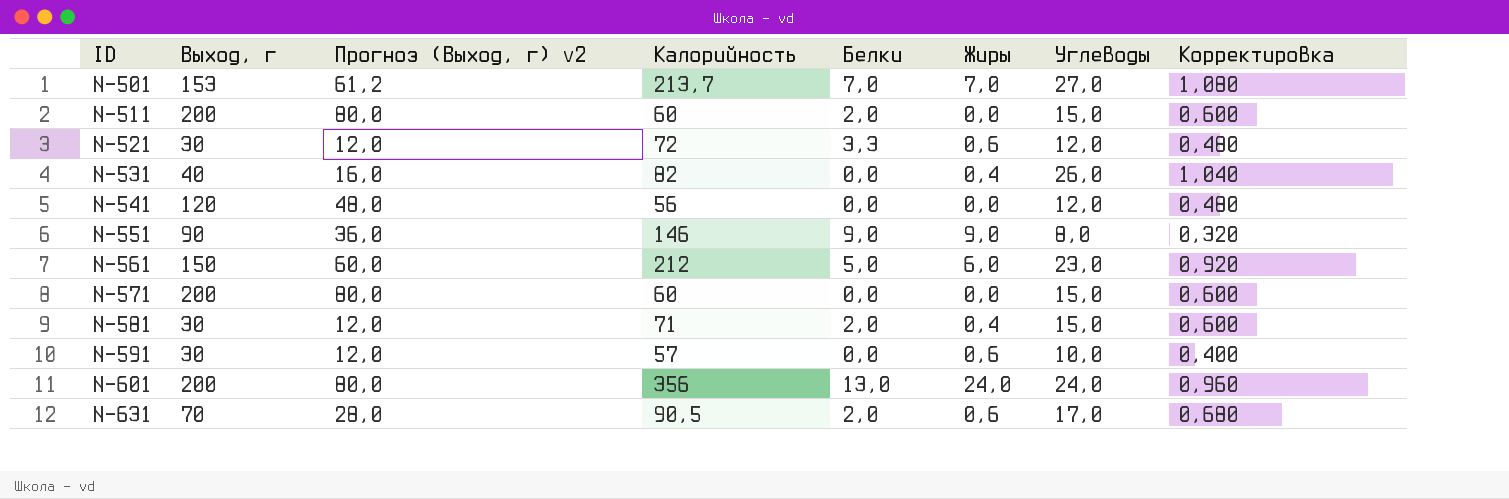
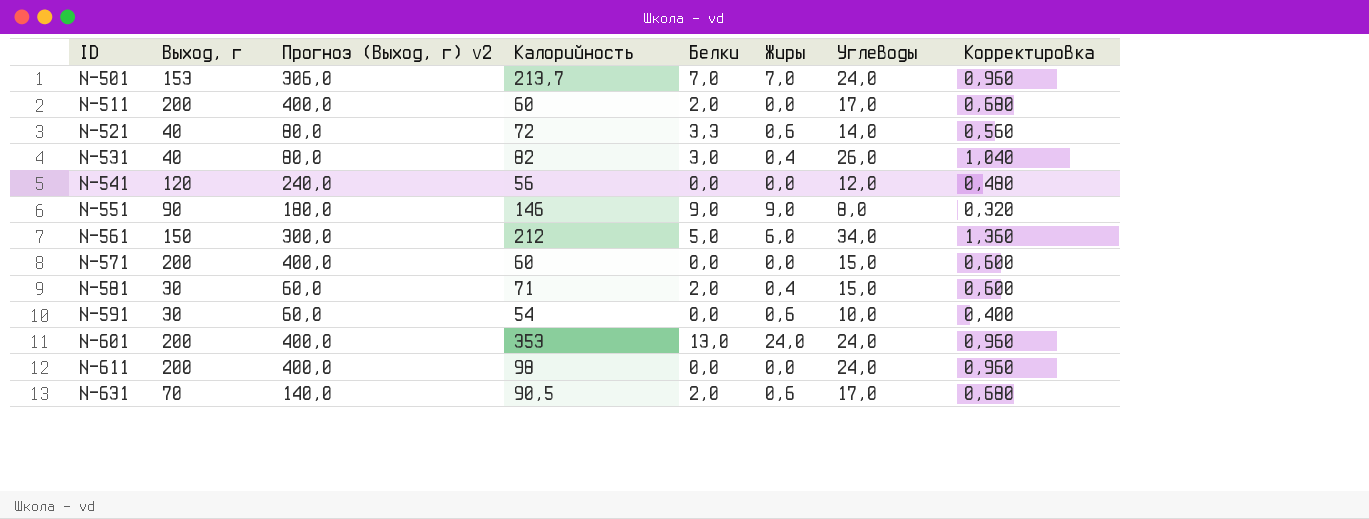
column Прогноз (Выход, г) v2 | formula: [Выход, г] * 0,4 -> [Выход, г] * 2
N-501 | Углеводы: 27,0 -> 24,0
N-501 | Корректировка: 1,080 -> 0,960
N-511 | Углеводы: 15,0 -> 17,0
N-511 | Корректировка: 0,600 -> 0,680
N-521 | Выход, г: 30 -> 40
N-521 | Углеводы: 12,0 -> 14,0
N-521 | Корректировка: 0,480 -> 0,560
N-531 | Белки: 0,0 -> 3,0
N-561 | Углеводы: 23,0 -> 34,0
N-561 | Корректировка: 0,920 -> 1,360
N-591 | Калорийность: 57 -> 54
N-601 | Калорийность: 356 -> 353
row N-611: none -> 200 | 400,0 | 98 | 0,0 | 0,0 | 24,0 | 0,960

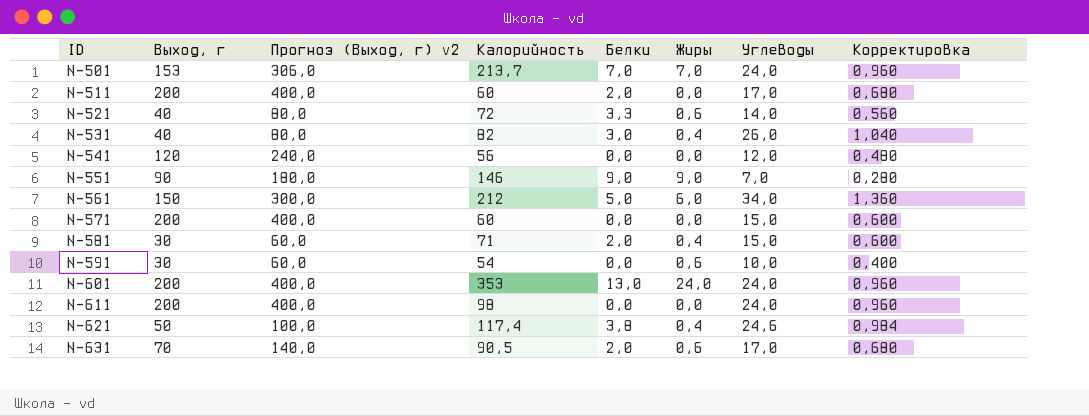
N-551 | Углеводы: 8,0 -> 7,0
N-551 | Корректировка: 0,320 -> 0,280
row N-621: none -> 50 | 100,0 | 117,4 | 3,8 | 0,4 | 24,6 | 0,984

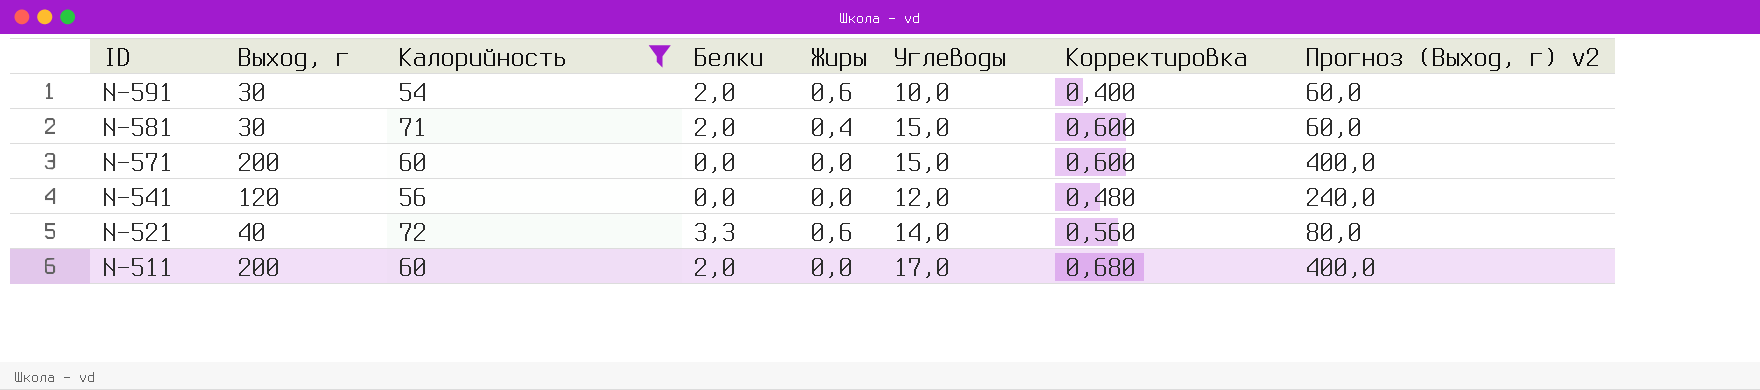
filter: none -> Калорийность <= 72
row order: ID ascending -> ID descending
column Прогноз (Выход, г) v2 | position: 3 -> 8
N-591 | Белки: 0,0 -> 2,0

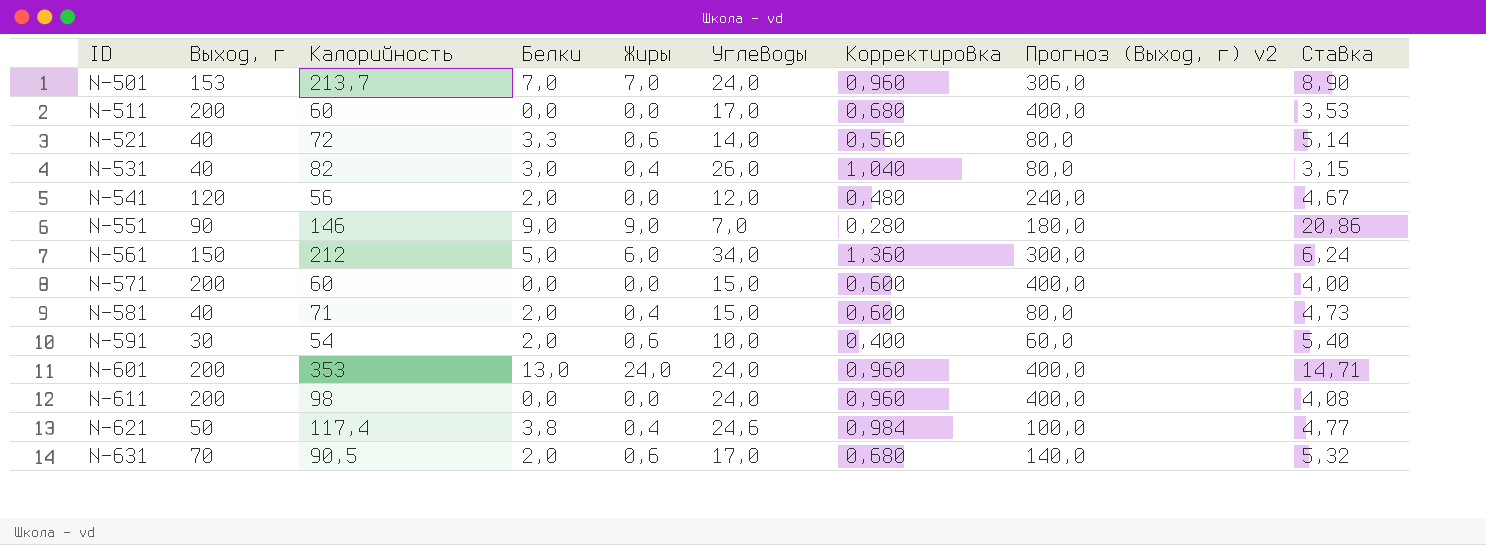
filter: Калорийность <= 72 -> none
row order: ID descending -> ID ascending
column Ставка | formula: none -> [Калорийность] / [Углеводы]
N-511 | Белки: 2,0 -> 0,0
N-541 | Белки: 0,0 -> 2,0
N-581 | Выход, г: 30 -> 40
N-581 | Прогноз (Выход, г) v2: 60,0 -> 80,0

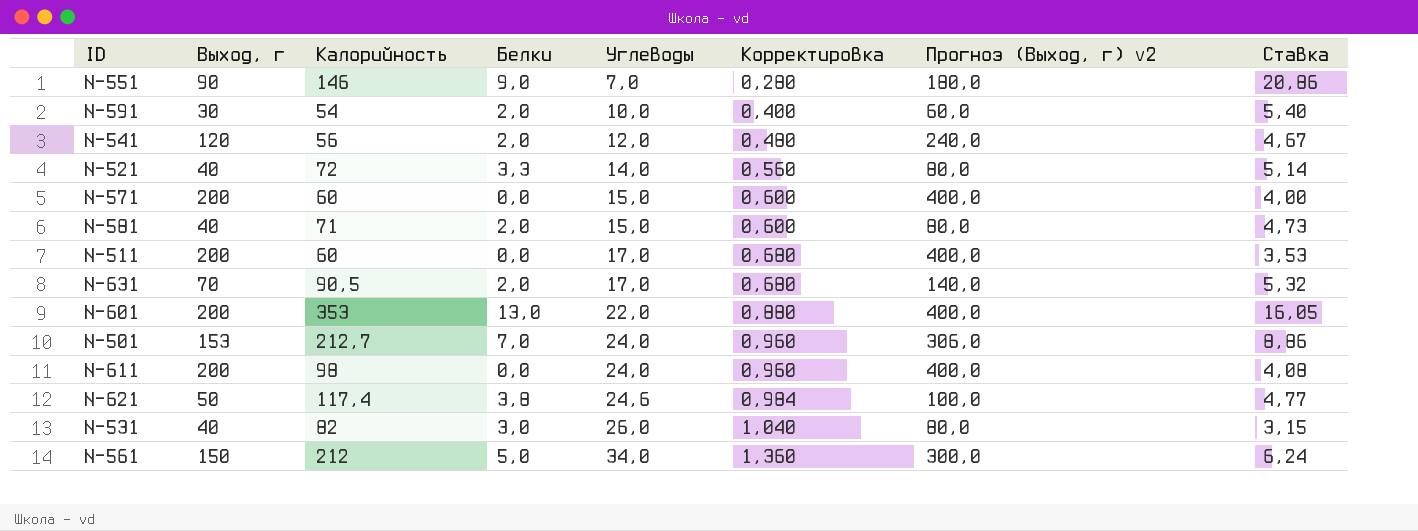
row order: ID ascending -> Углеводы ascending
column Жиры | position: 5 -> none
N-601 | Углеводы: 24,0 -> 22,0
N-601 | Корректировка: 0,960 -> 0,880
N-601 | Ставка: 14,71 -> 16,05
N-501 | Калорийность: 213,7 -> 212,7
N-501 | Ставка: 8,90 -> 8,86

